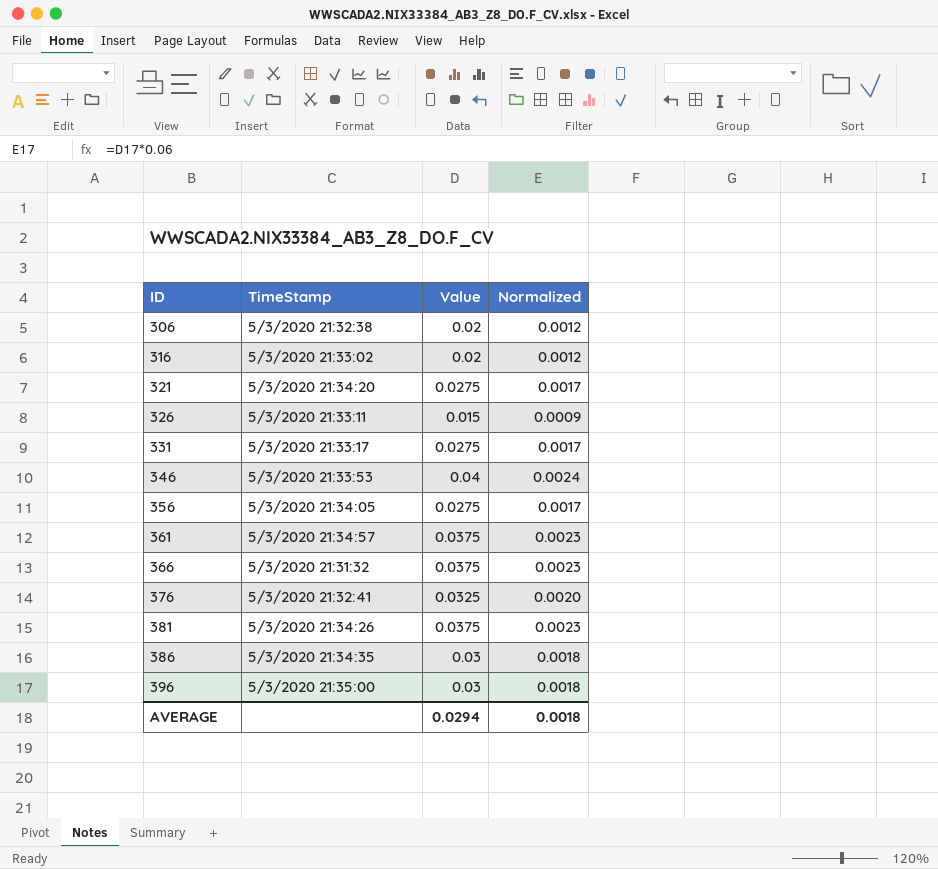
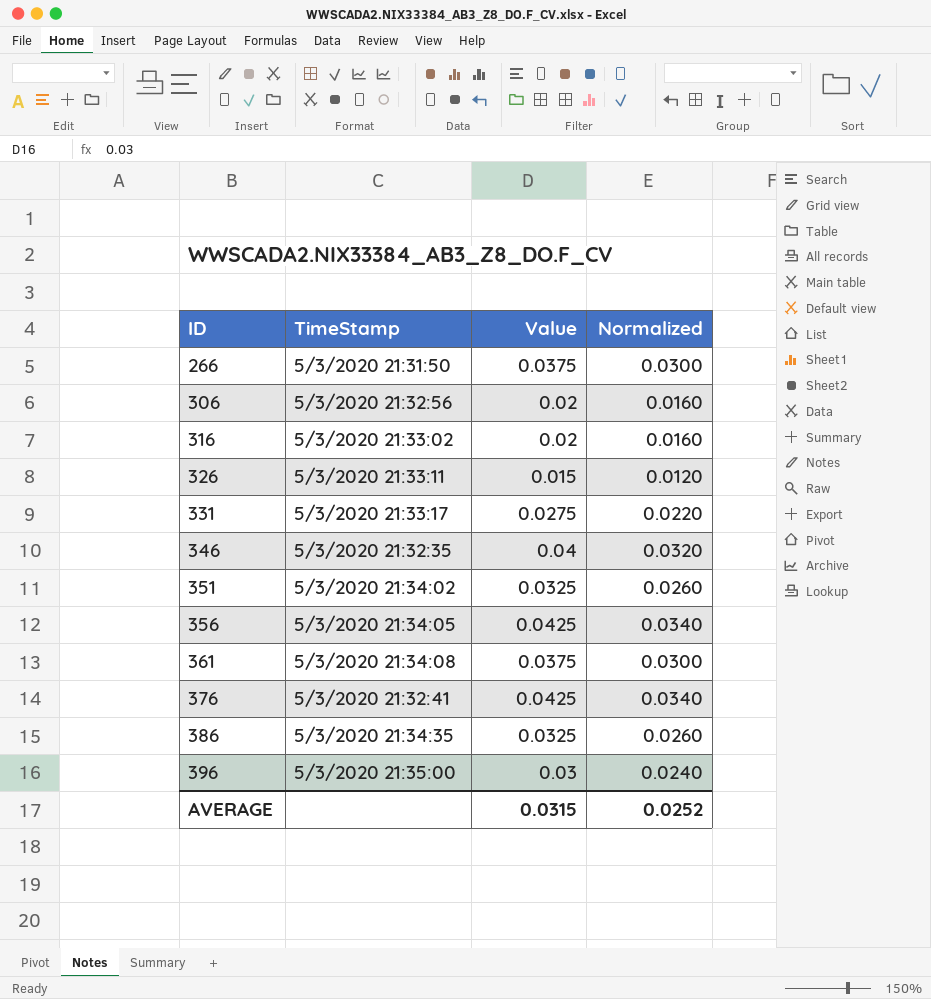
column Normalized | formula: [Value] * 0.06 -> [Value] * 0.8
row 321: 5/3/2020 21:34:20 | 0.0275 | 0.0017 -> none
row 366: 5/3/2020 21:31:32 | 0.0375 | 0.0023 -> none
row 381: 5/3/2020 21:34:26 | 0.0375 | 0.0023 -> none
row 266: none -> 5/3/2020 21:31:50 | 0.0375 | 0.0300
306 | TimeStamp: 5/3/2020 21:32:38 -> 5/3/2020 21:32:56
346 | TimeStamp: 5/3/2020 21:33:53 -> 5/3/2020 21:32:35
row 351: none -> 5/3/2020 21:34:02 | 0.0325 | 0.0260
356 | Value: 0.0275 -> 0.0425
361 | TimeStamp: 5/3/2020 21:34:57 -> 5/3/2020 21:34:08
376 | Value: 0.0325 -> 0.0425
386 | Value: 0.03 -> 0.0325
AVERAGE | Value: 0.0294 -> 0.0315
AVERAGE | Normalized: 0.0018 -> 0.0252

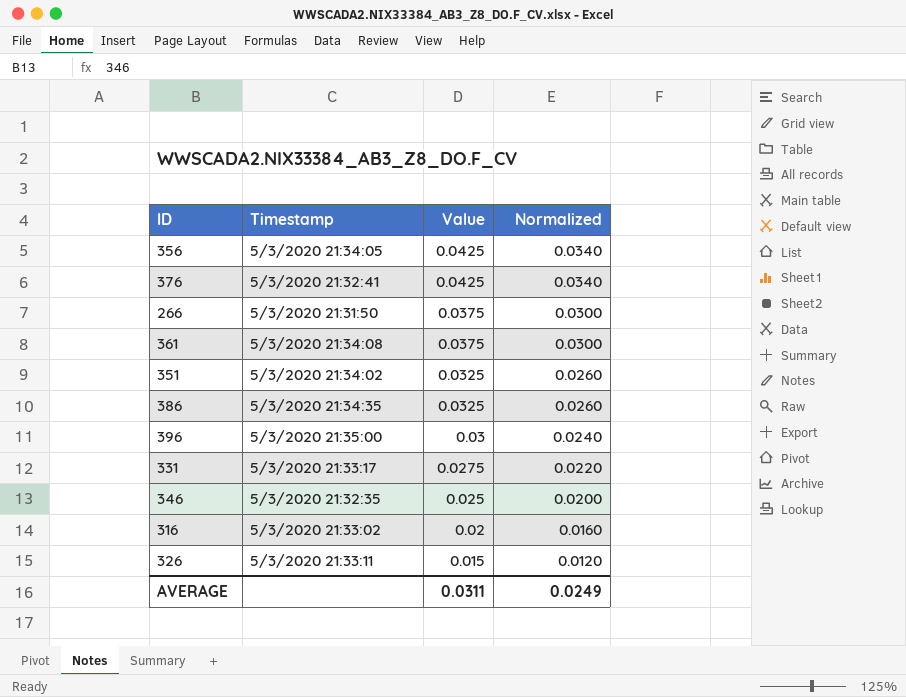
row order: ID ascending -> Value descending
column name: TimeStamp -> Timestamp
row 306: 5/3/2020 21:32:56 | 0.02 | 0.0160 -> none
346 | Value: 0.04 -> 0.025
346 | Normalized: 0.0320 -> 0.0200
AVERAGE | Value: 0.0315 -> 0.0311
AVERAGE | Normalized: 0.0252 -> 0.0249

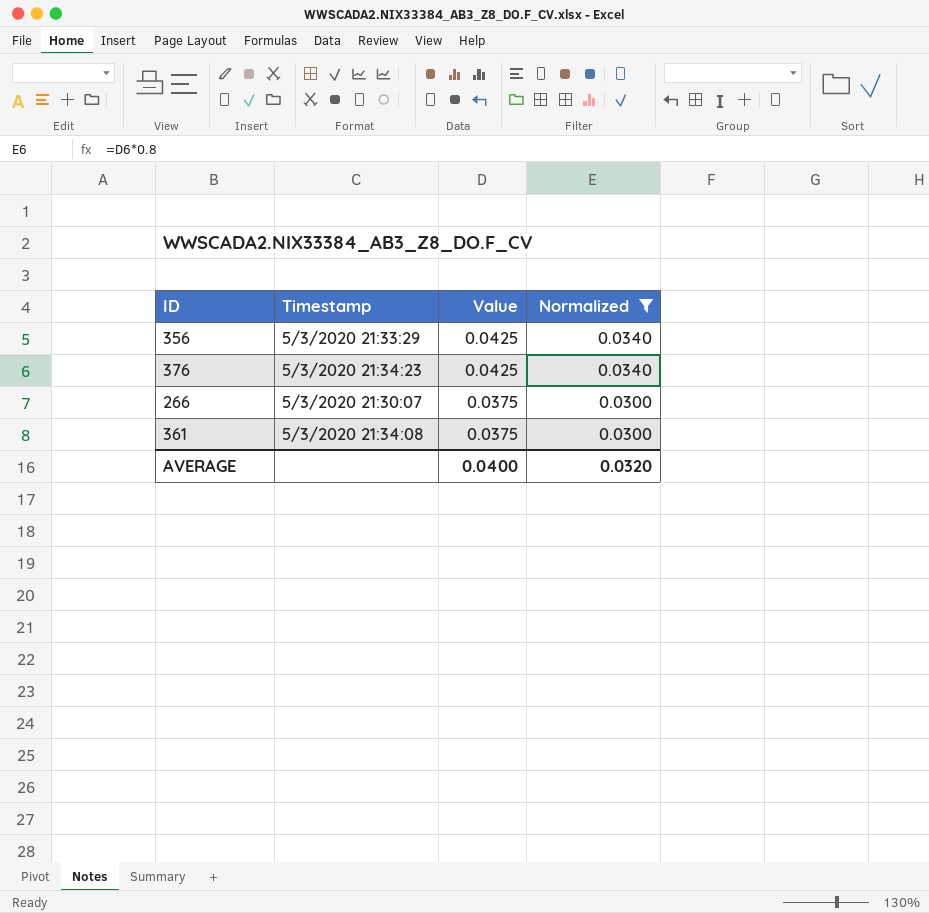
filter: none -> Normalized >= 0.0300
356 | Timestamp: 5/3/2020 21:34:05 -> 5/3/2020 21:33:29
376 | Timestamp: 5/3/2020 21:32:41 -> 5/3/2020 21:34:23
266 | Timestamp: 5/3/2020 21:31:50 -> 5/3/2020 21:30:07
AVERAGE | Value: 0.0311 -> 0.0400
AVERAGE | Normalized: 0.0249 -> 0.0320

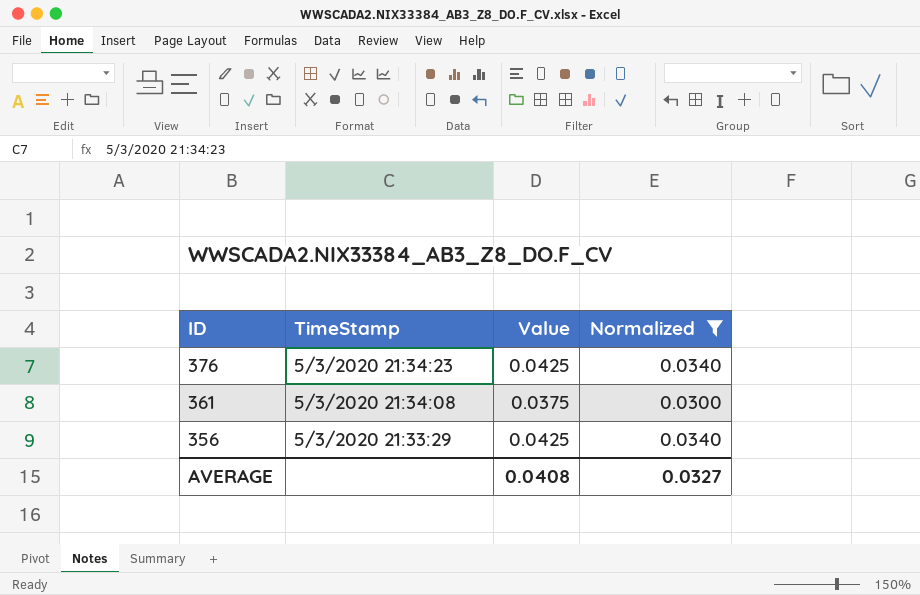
row order: Value descending -> ID descending
column name: Timestamp -> TimeStamp
row 266: 5/3/2020 21:30:07 | 0.0375 | 0.0300 -> none
AVERAGE | Value: 0.0400 -> 0.0408
AVERAGE | Normalized: 0.0320 -> 0.0327

